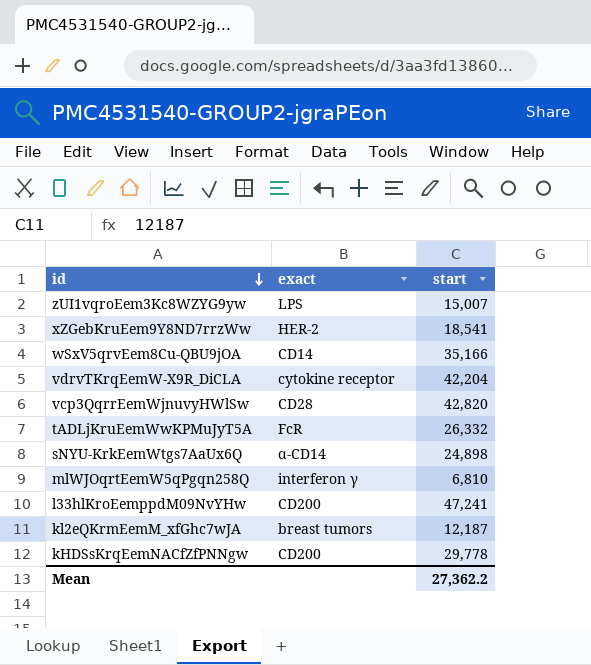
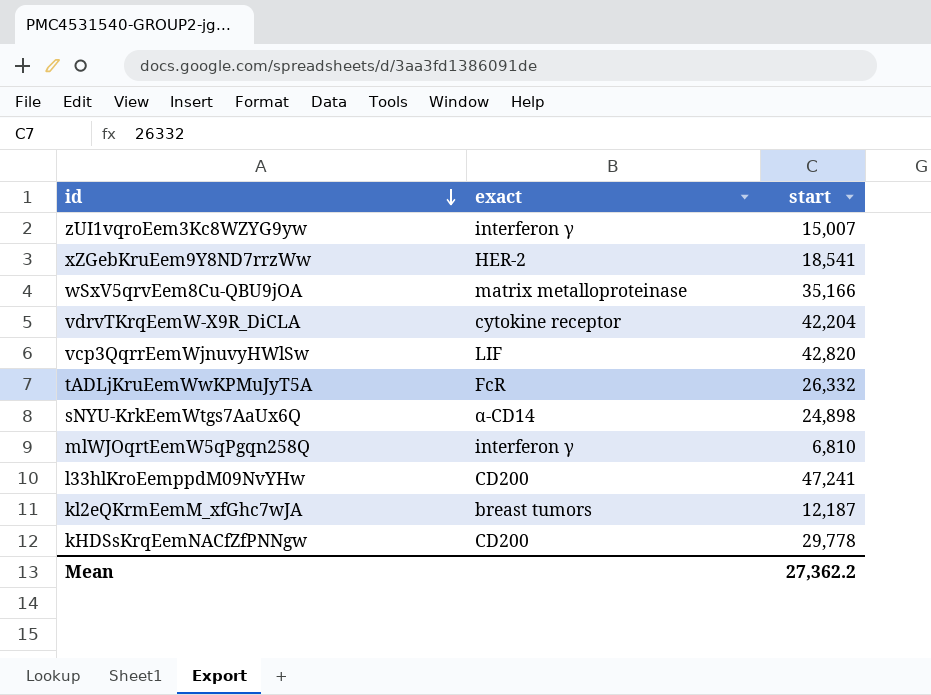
zUI1vqroEem3Kc8WZYG9yw | exact: LPS -> interferon γ
wSxV5qrvEem8Cu-QBU9jOA | exact: CD14 -> matrix metalloproteinase
vcp3QqrrEemWjnuvyHWlSw | exact: CD28 -> LIF

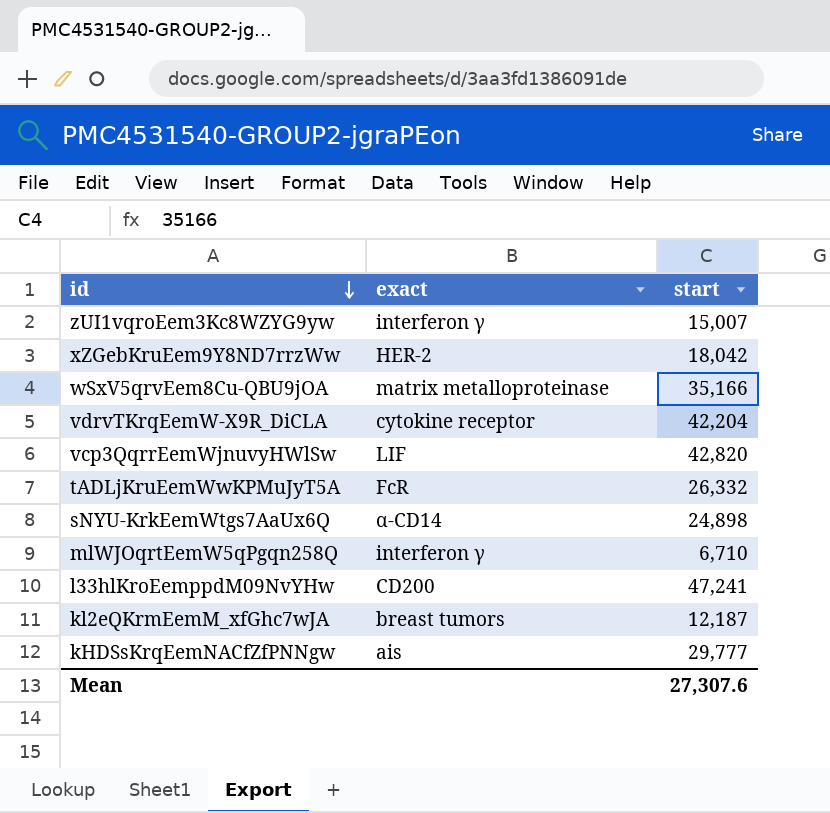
xZGebKruEem9Y8ND7rrzWw | start: 18,541 -> 18,042
mlWJOqrtEemW5qPgqn258Q | start: 6,810 -> 6,710
kHDSsKrqEemNACfZfPNNgw | exact: CD200 -> ais
kHDSsKrqEemNACfZfPNNgw | start: 29,778 -> 29,777
Mean | start: 27,362.2 -> 27,307.6

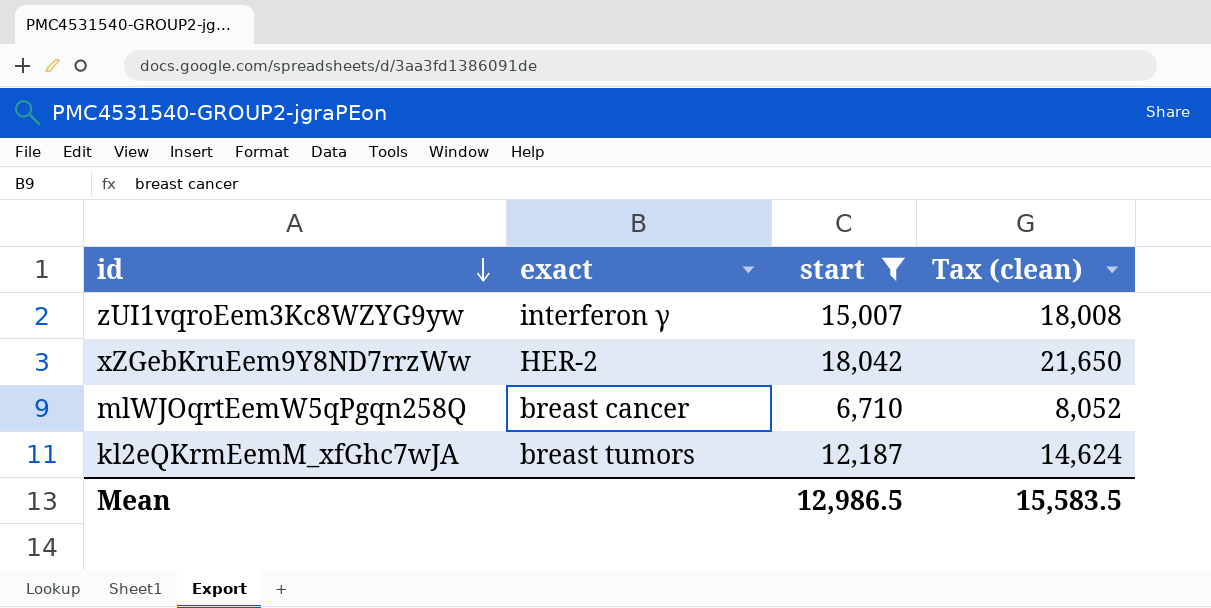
filter: none -> start <= 18,042
column Tax (clean) | formula: none -> [start] * 1.2
mlWJOqrtEemW5qPgqn258Q | exact: interferon γ -> breast cancer
Mean | start: 27,307.6 -> 12,986.5

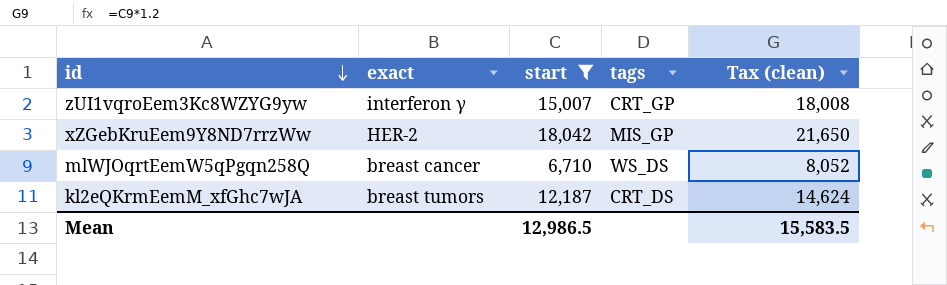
column tags | position: none -> 4

